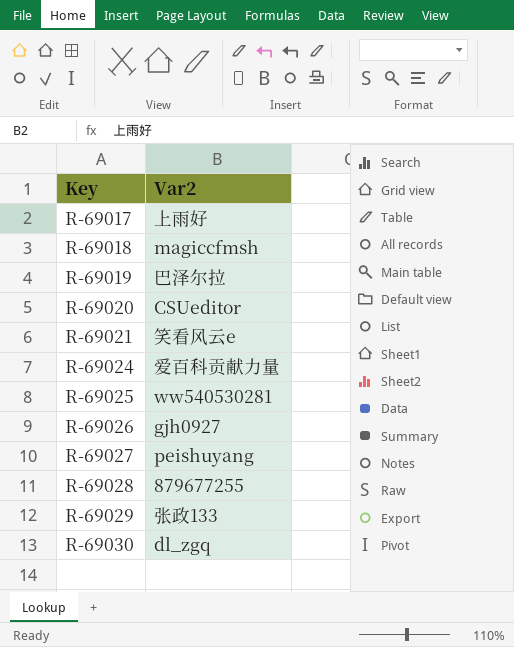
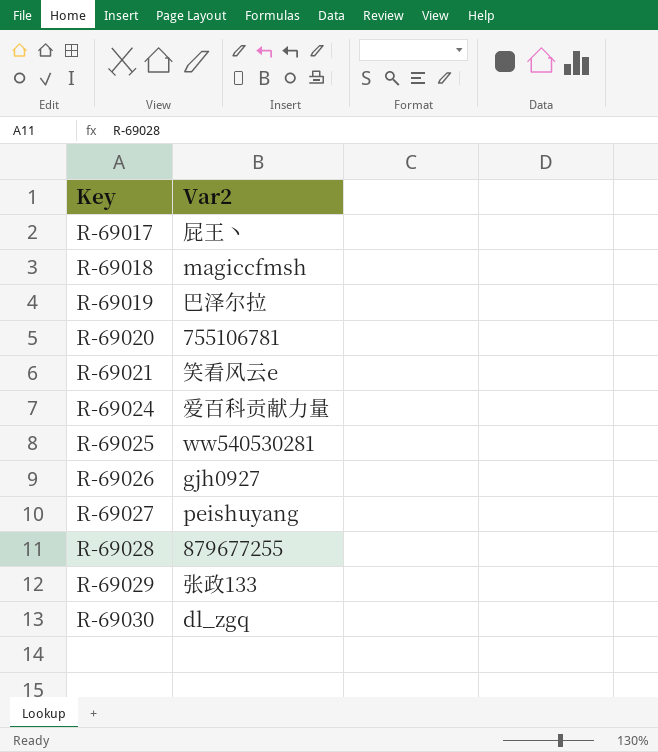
R-69017 | Var2: 上雨好 -> 屁王丶
R-69020 | Var2: CSUeditor -> 755106781

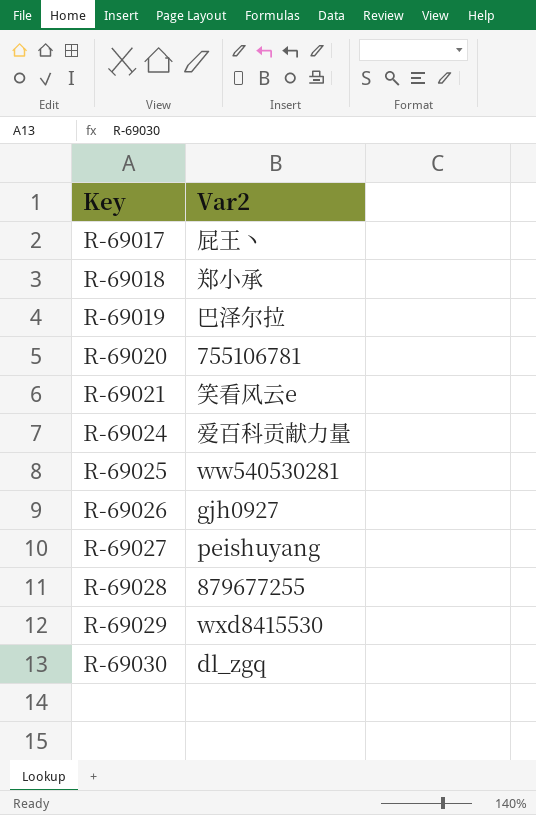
R-69018 | Var2: magiccfmsh -> 郑小承
R-69029 | Var2: 张政133 -> wxd8415530

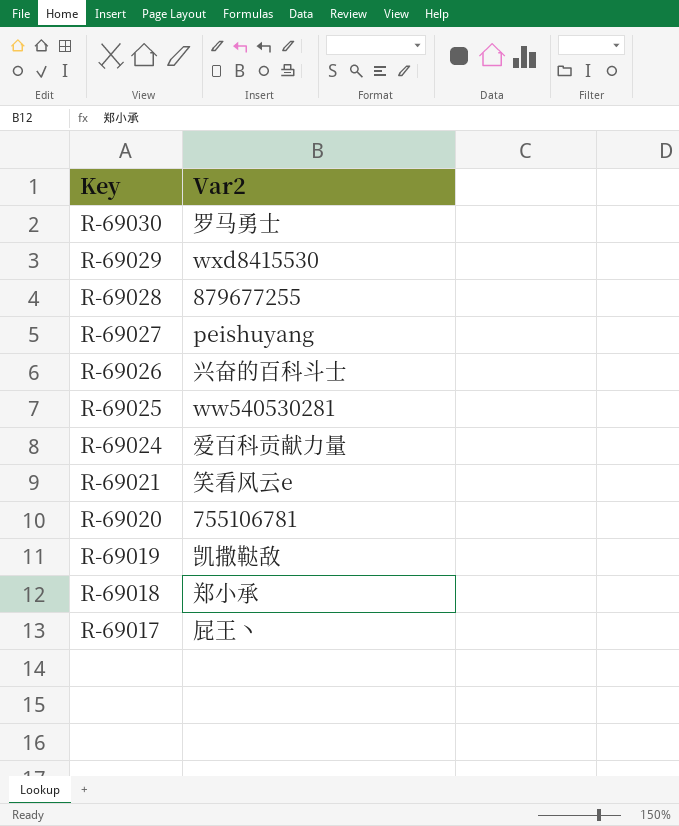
row order: Key ascending -> Key descending
R-69030 | Var2: dl_zgq -> 罗马勇士
R-69026 | Var2: gjh0927 -> 兴奋的百科斗士
R-69019 | Var2: 巴泽尔拉 -> 凯撒鞑敌

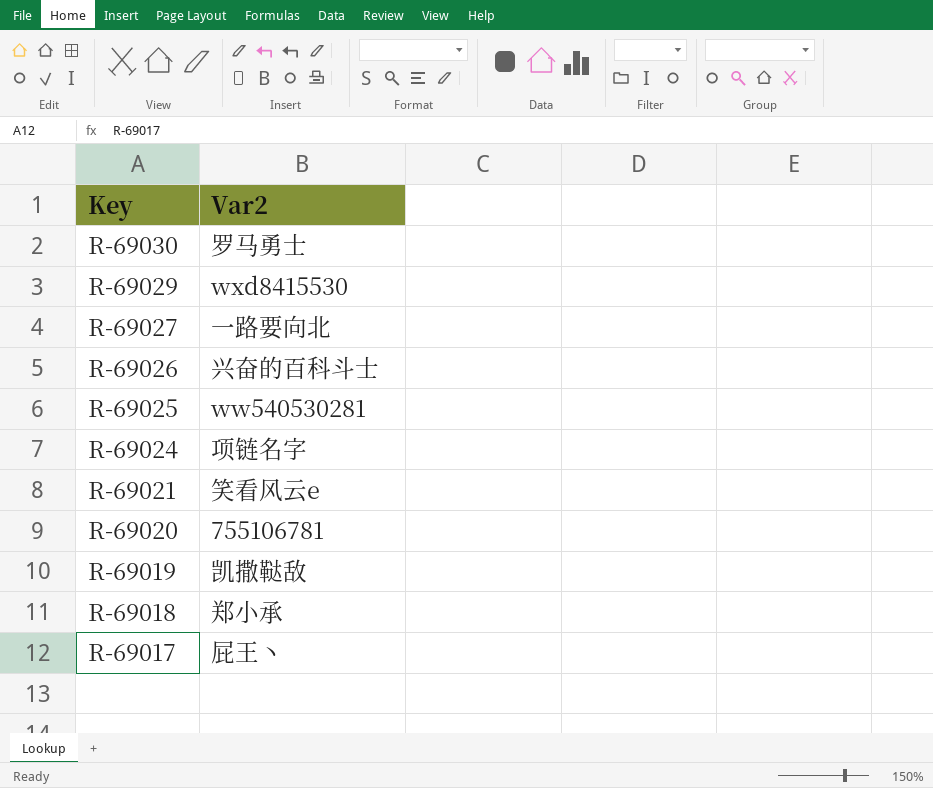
row R-69028: 879677255 -> none
R-69027 | Var2: peishuyang -> 一路要向北
R-69024 | Var2: 爱百科贡献力量 -> 项链名字

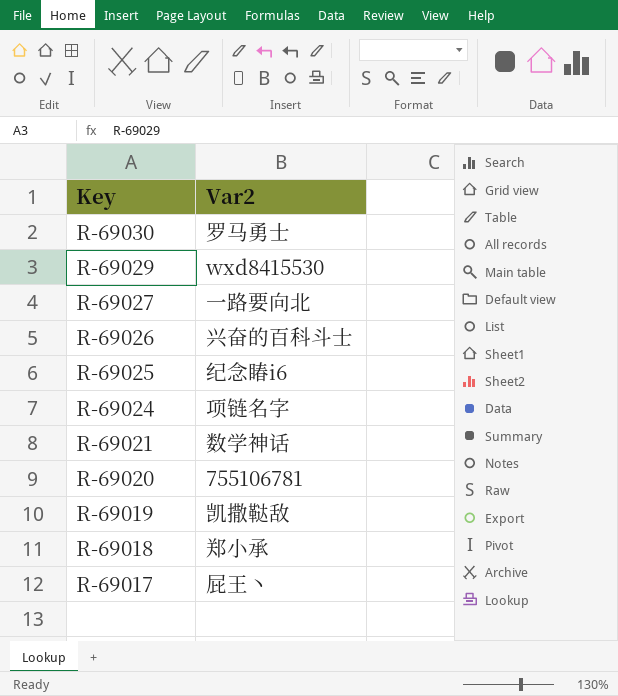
R-69025 | Var2: ww540530281 -> 纪念睶i6
R-69021 | Var2: 笑看风云e -> 数学神话

